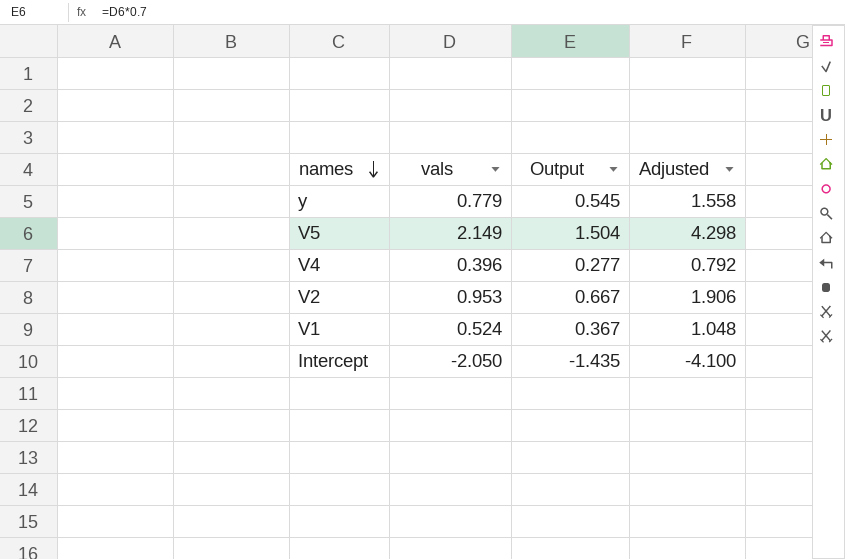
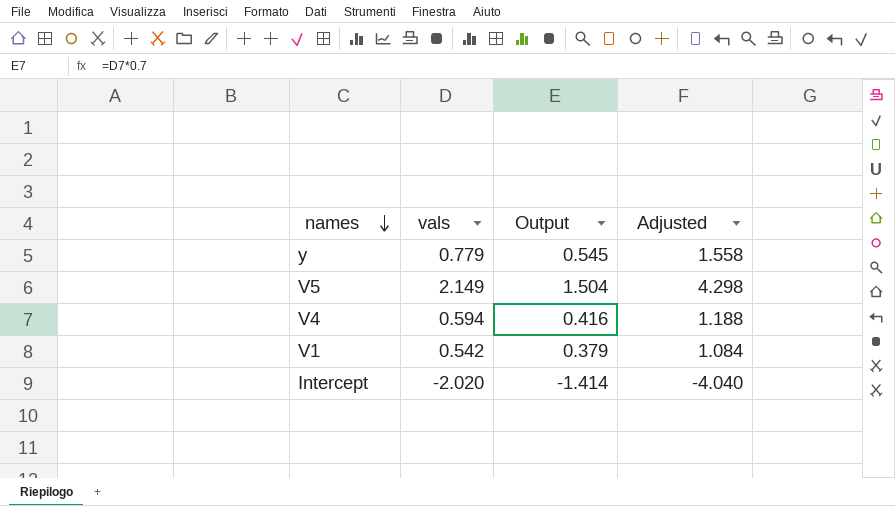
row V2: 0.953 | 0.667 | 1.906 -> none
V4 | vals: 0.396 -> 0.594
V4 | Output: 0.277 -> 0.416
V4 | Adjusted: 0.792 -> 1.188
V1 | vals: 0.524 -> 0.542
V1 | Output: 0.367 -> 0.379
V1 | Adjusted: 1.048 -> 1.084
Intercept | vals: -2.050 -> -2.020
Intercept | Output: -1.435 -> -1.414
Intercept | Adjusted: -4.100 -> -4.040

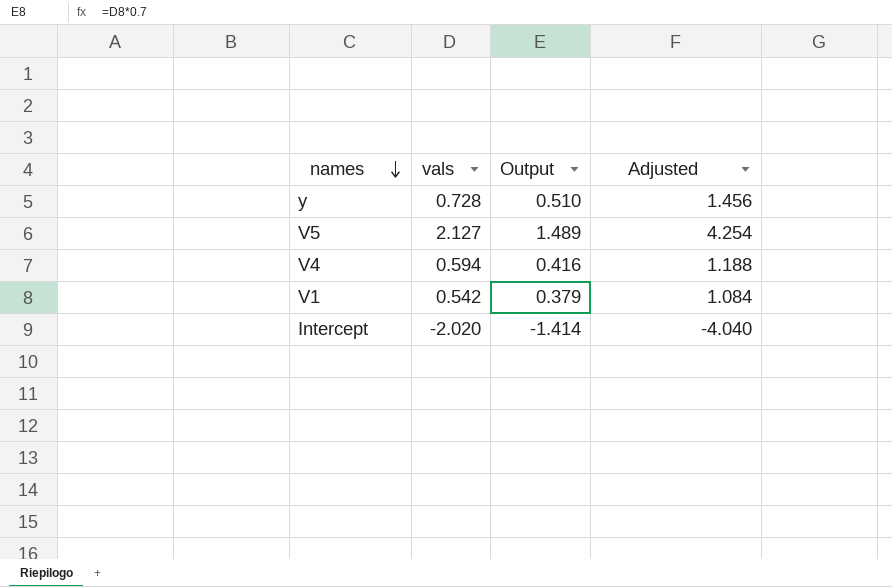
y | vals: 0.779 -> 0.728
y | Output: 0.545 -> 0.510
y | Adjusted: 1.558 -> 1.456
V5 | vals: 2.149 -> 2.127
V5 | Output: 1.504 -> 1.489
V5 | Adjusted: 4.298 -> 4.254

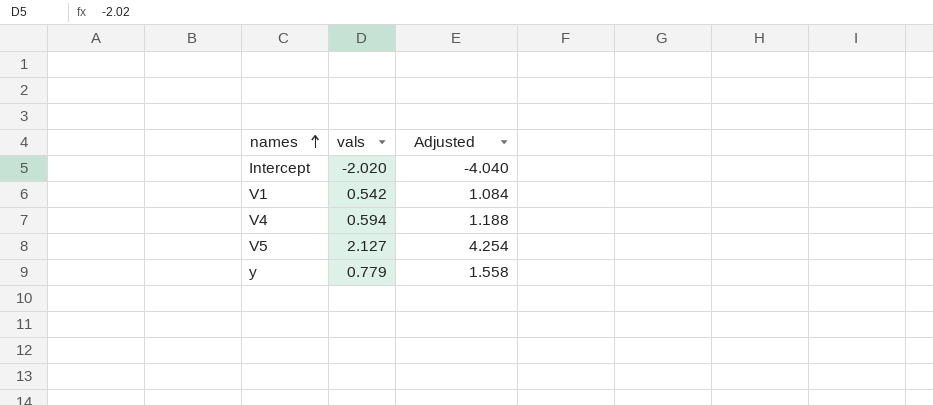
row order: names descending -> names ascending
column Output | formula: [vals] * 0.7 -> none
y | vals: 0.728 -> 0.779
y | Adjusted: 1.456 -> 1.558

